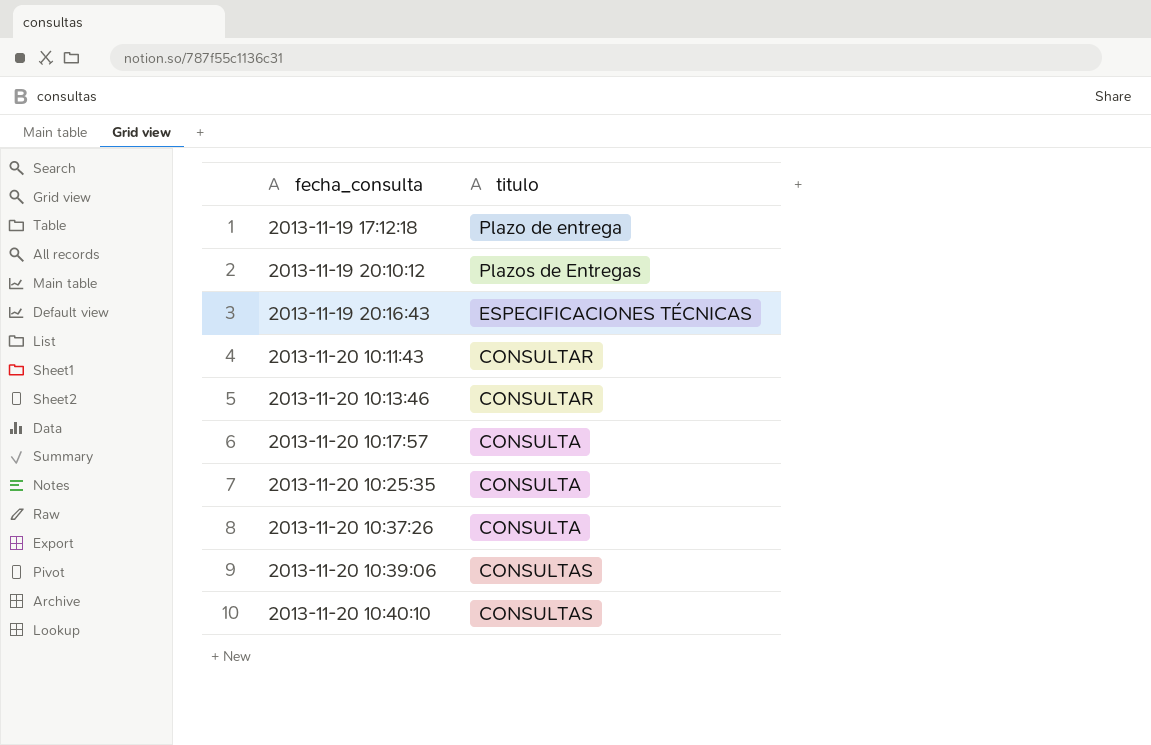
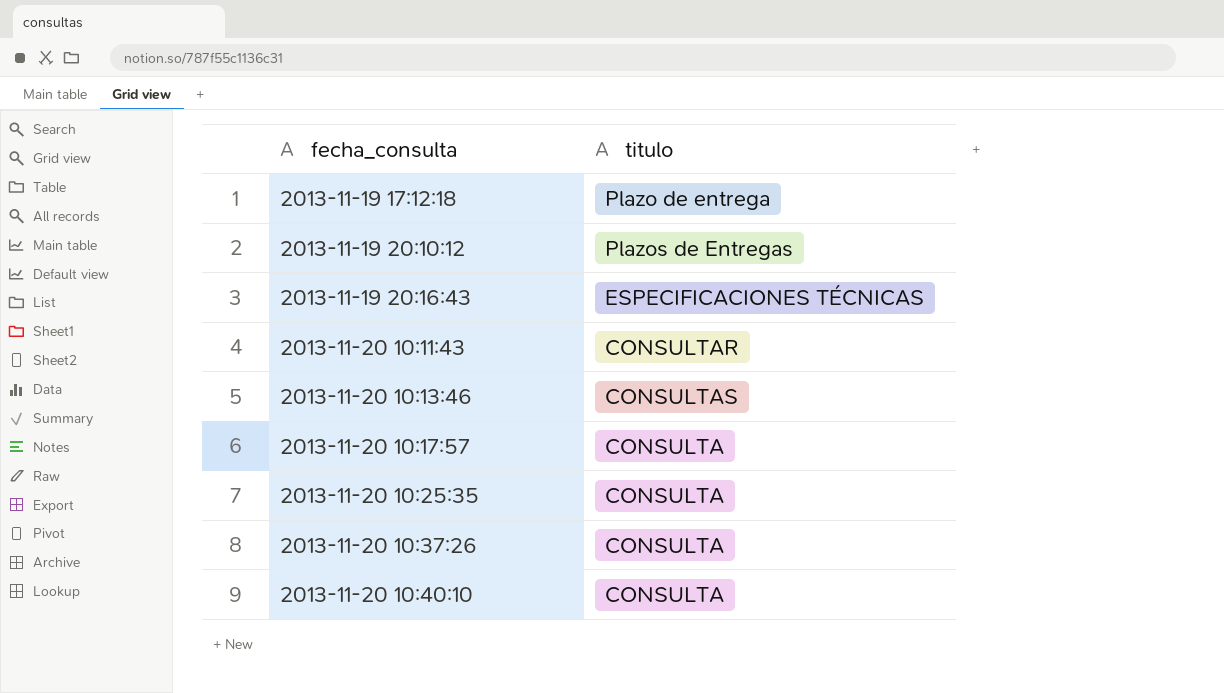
row 2013-11-20 10:39:06: CONSULTAS -> none
2013-11-20 10:13:46 | titulo: CONSULTAR -> CONSULTAS
2013-11-20 10:40:10 | titulo: CONSULTAS -> CONSULTA

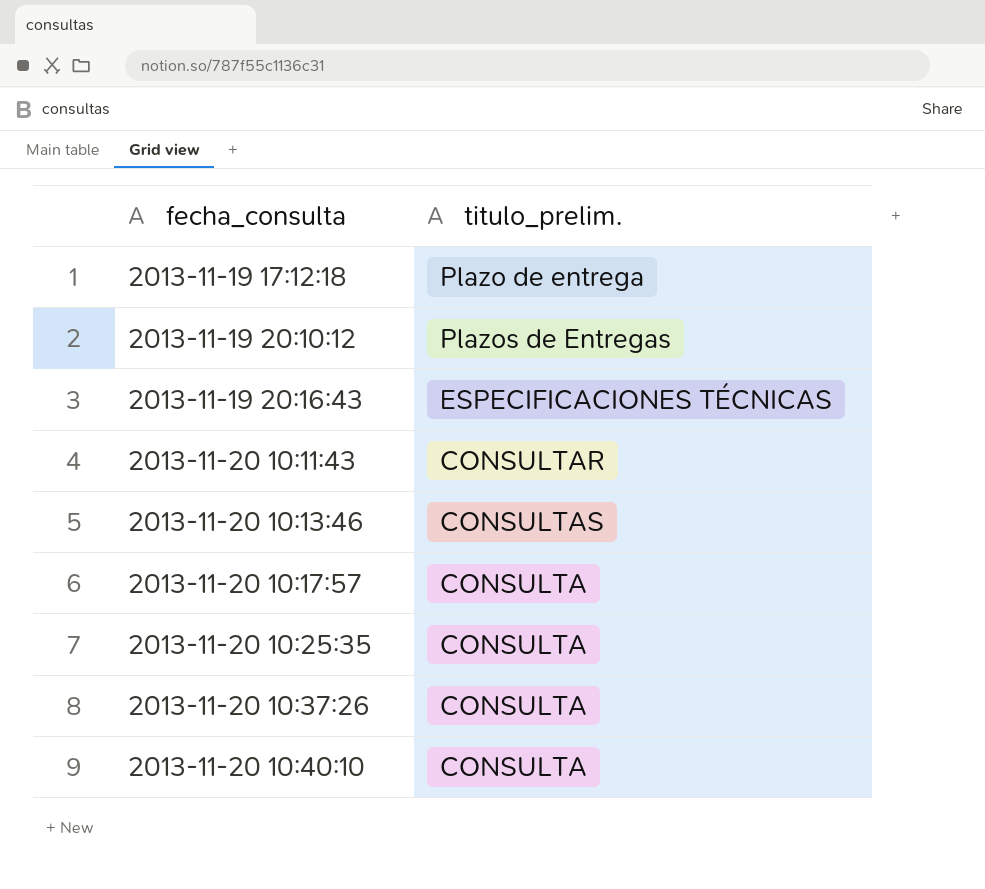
column name: titulo -> titulo_prelim.

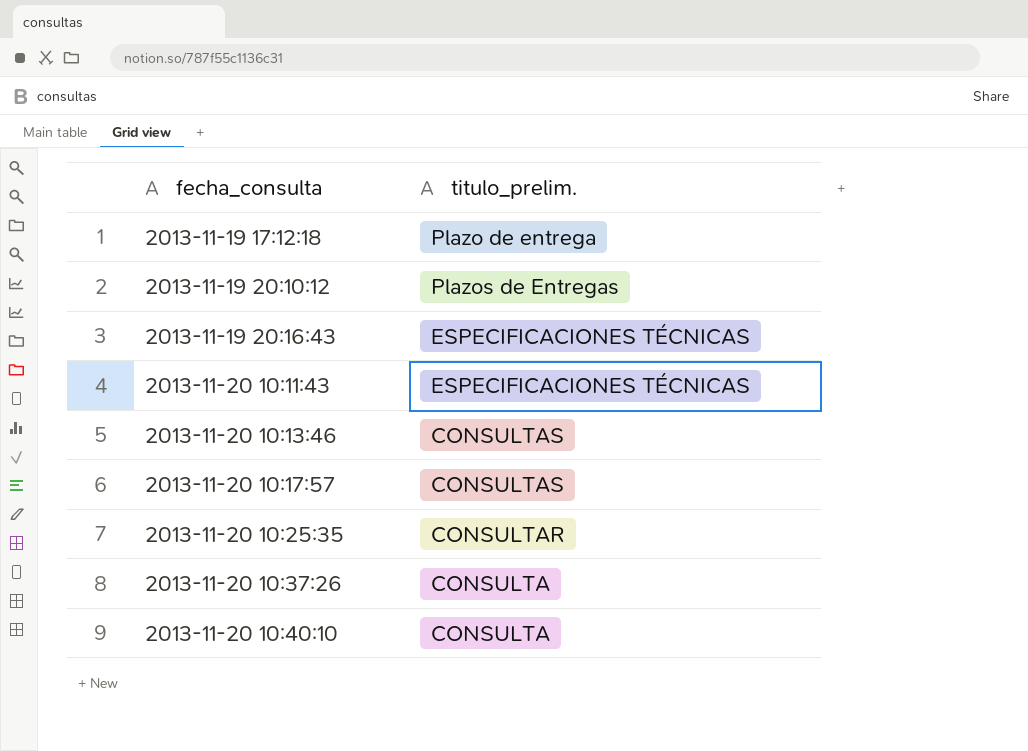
2013-11-20 10:11:43 | titulo_prelim.: CONSULTAR -> ESPECIFICACIONES TÉCNICAS
2013-11-20 10:17:57 | titulo_prelim.: CONSULTA -> CONSULTAS
2013-11-20 10:25:35 | titulo_prelim.: CONSULTA -> CONSULTAR

